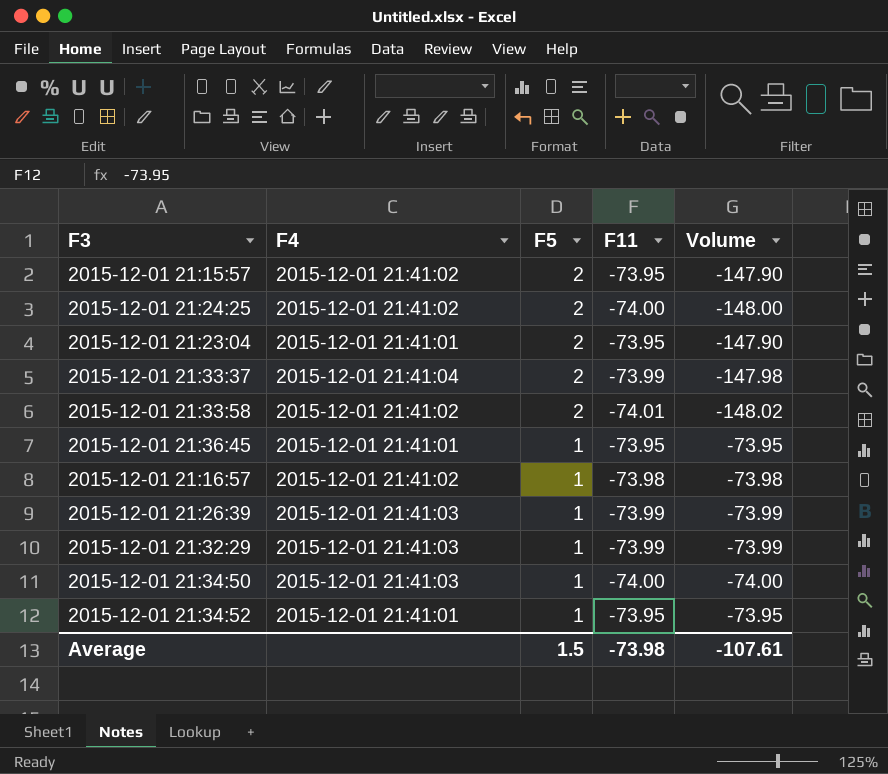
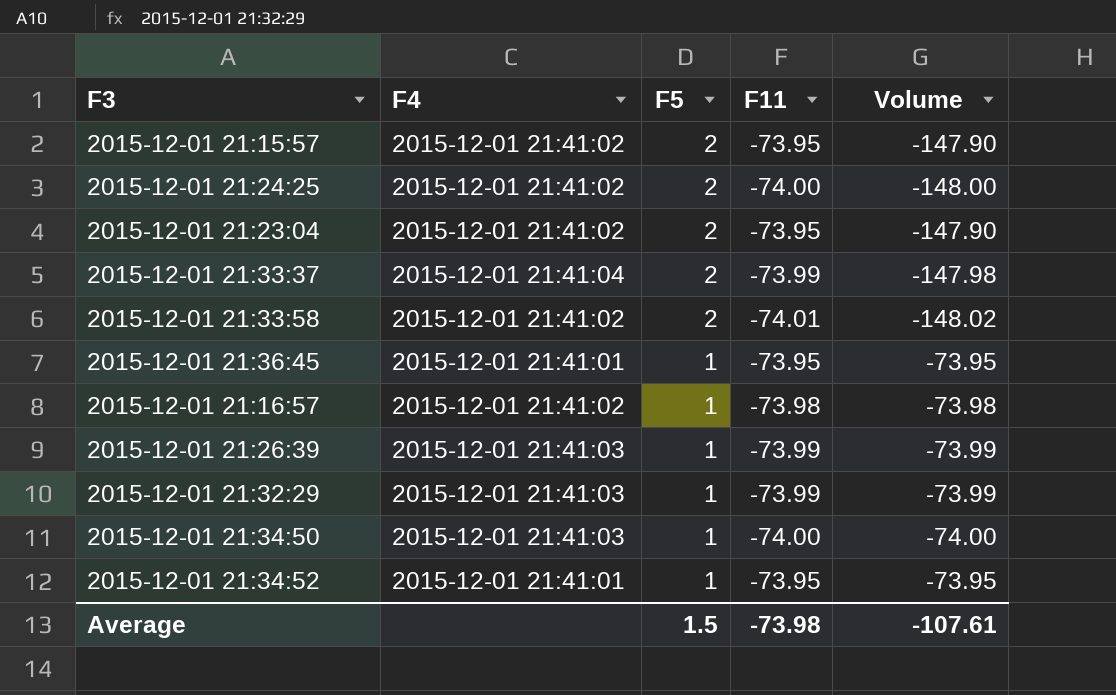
2015-12-01 21:23:04 | F4: 2015-12-01 21:41:01 -> 2015-12-01 21:41:02

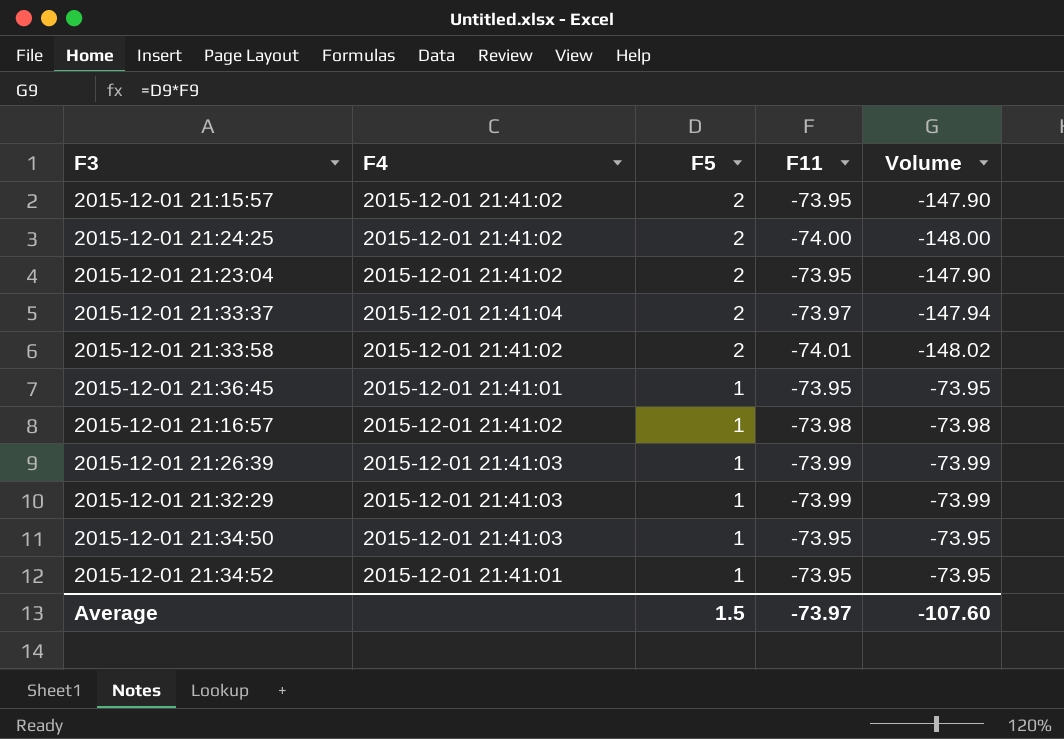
2015-12-01 21:33:37 | F11: -73.99 -> -73.97
2015-12-01 21:33:37 | Volume: -147.98 -> -147.94
2015-12-01 21:34:50 | F11: -74.00 -> -73.95
2015-12-01 21:34:50 | Volume: -74.00 -> -73.95
Average | F11: -73.98 -> -73.97
Average | Volume: -107.61 -> -107.60

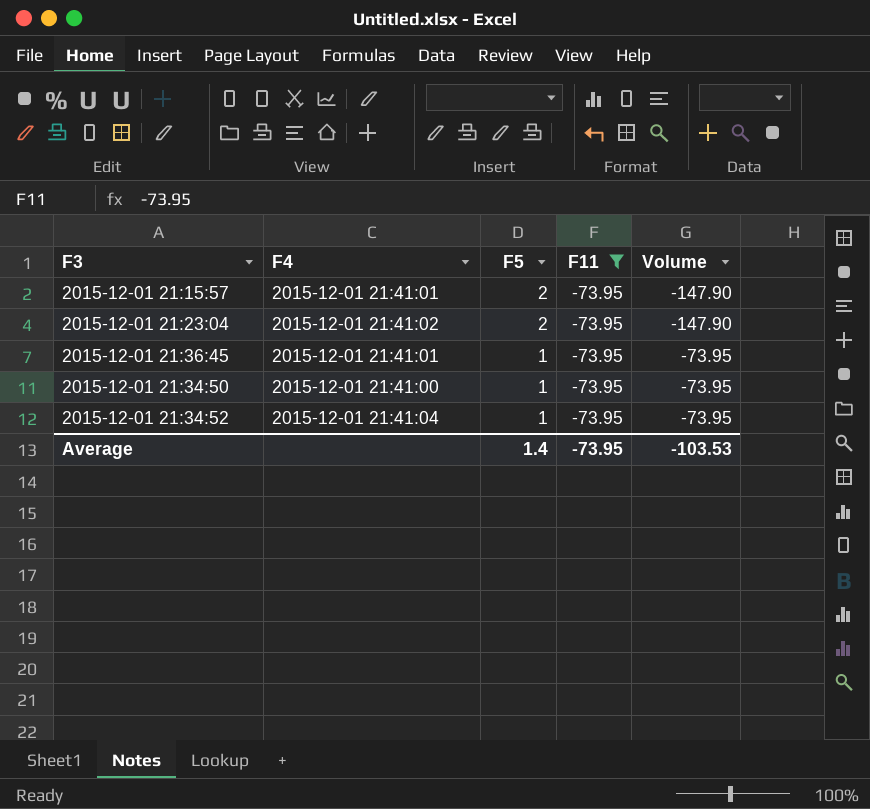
filter: none -> F11 = -73.95
2015-12-01 21:15:57 | F4: 2015-12-01 21:41:02 -> 2015-12-01 21:41:01
2015-12-01 21:34:50 | F4: 2015-12-01 21:41:03 -> 2015-12-01 21:41:00
2015-12-01 21:34:52 | F4: 2015-12-01 21:41:01 -> 2015-12-01 21:41:04
Average | F5: 1.5 -> 1.4
Average | F11: -73.97 -> -73.95
Average | Volume: -107.60 -> -103.53

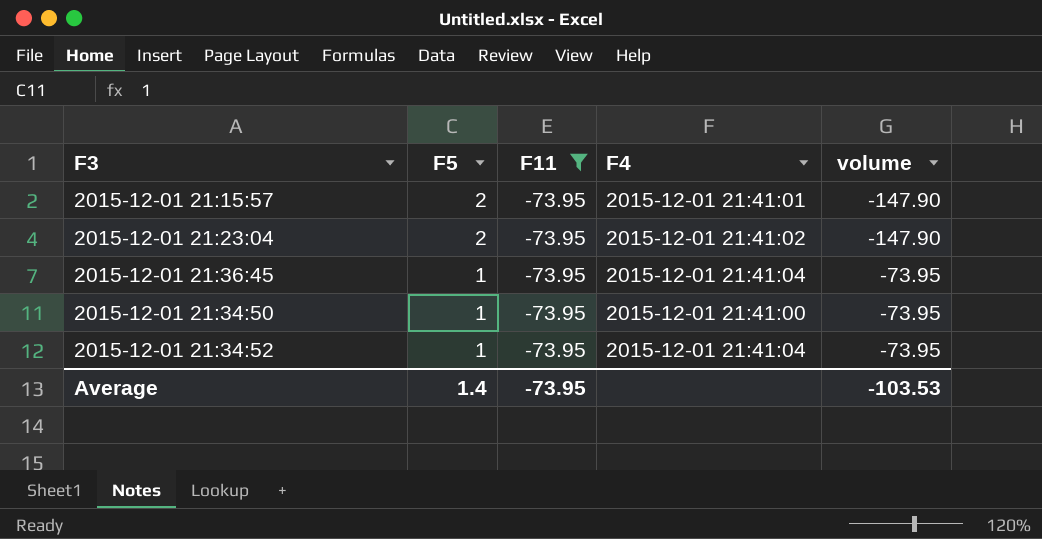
column F4 | position: 2 -> 4
column name: Volume -> volume
2015-12-01 21:36:45 | F4: 2015-12-01 21:41:01 -> 2015-12-01 21:41:04

